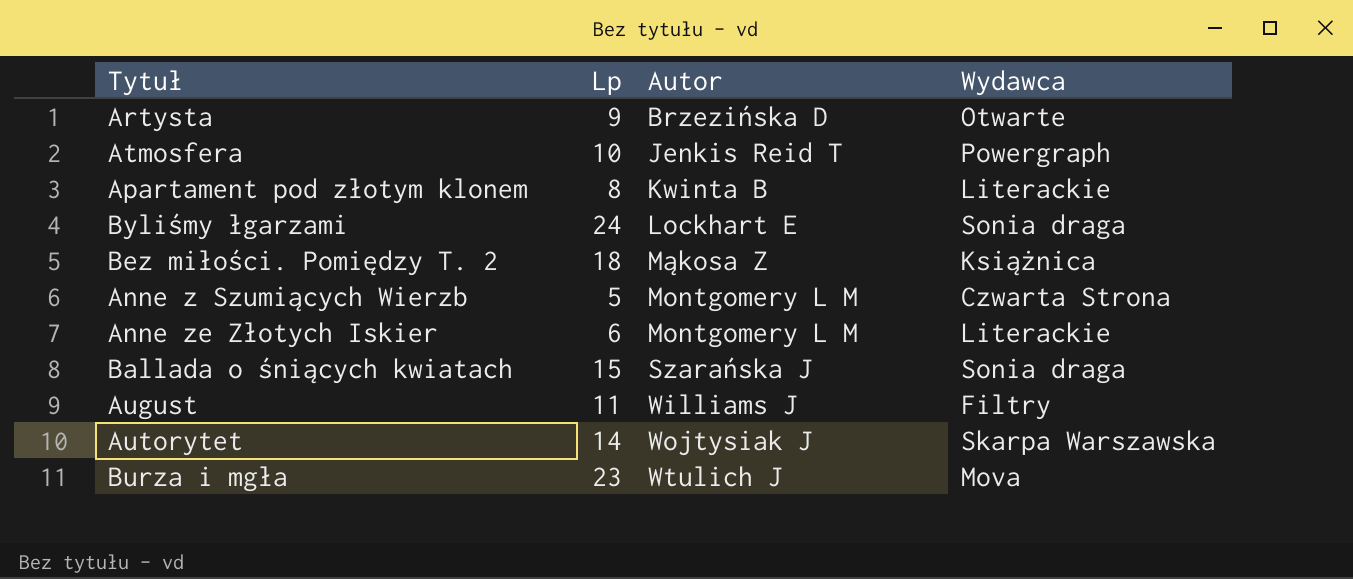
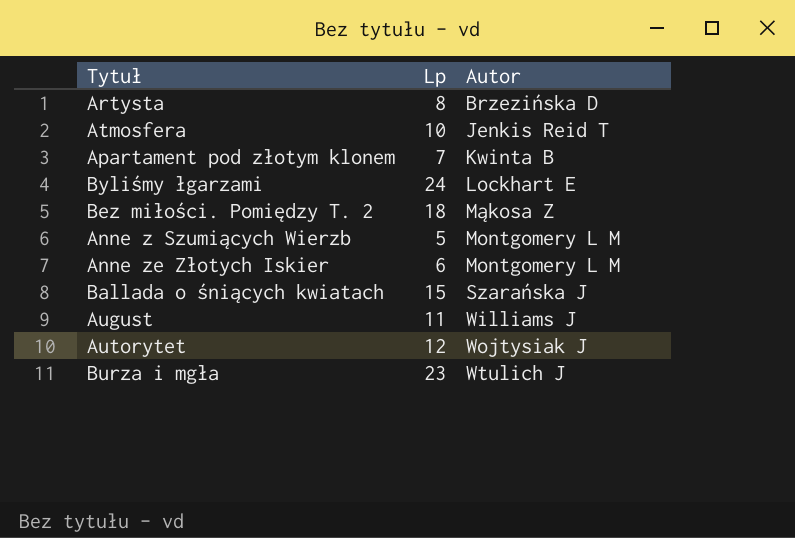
column Wydawca | position: 4 -> none
Artysta | Lp: 9 -> 8
Apartament pod złotym klonem | Lp: 8 -> 7
Autorytet | Lp: 14 -> 12

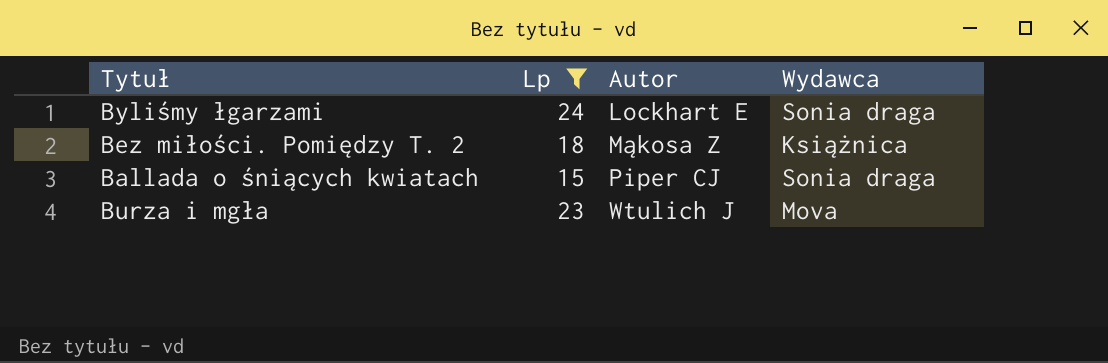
filter: none -> Lp >= 15
column Wydawca | position: none -> 4
Ballada o śniących kwiatach | Autor: Szarańska J -> Piper CJ

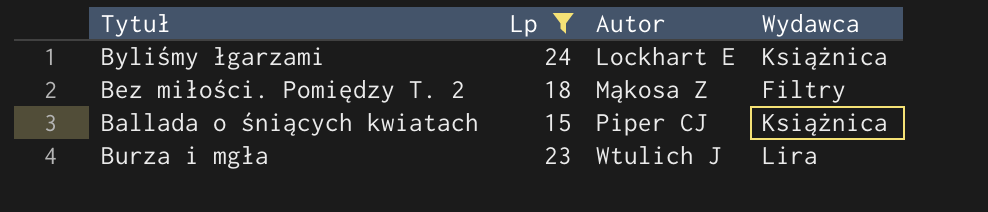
Byliśmy łgarzami | Wydawca: Sonia draga -> Książnica
Bez miłości. Pomiędzy T. 2 | Wydawca: Książnica -> Filtry
Ballada o śniących kwiatach | Wydawca: Sonia draga -> Książnica
Burza i mgła | Wydawca: Mova -> Lira

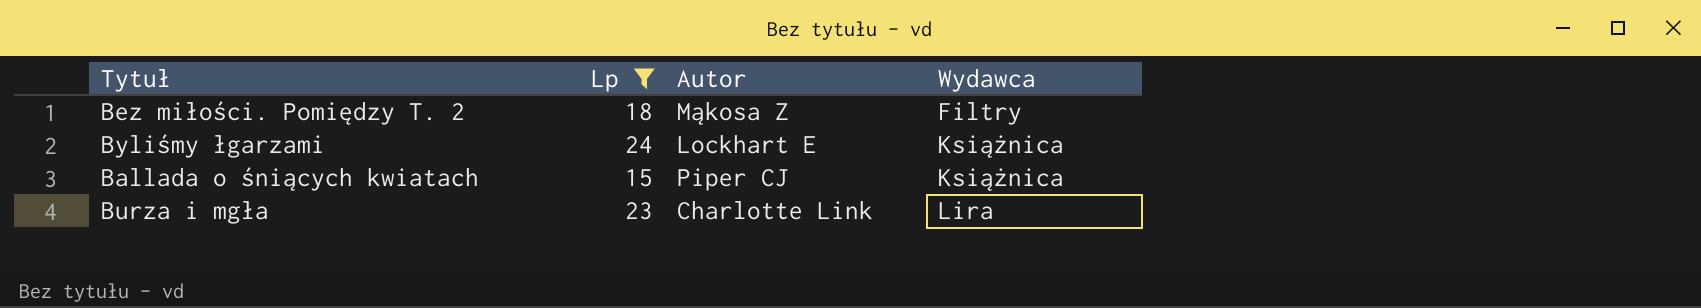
row order: Autor ascending -> Wydawca ascending
Burza i mgła | Autor: Wtulich J -> Charlotte Link

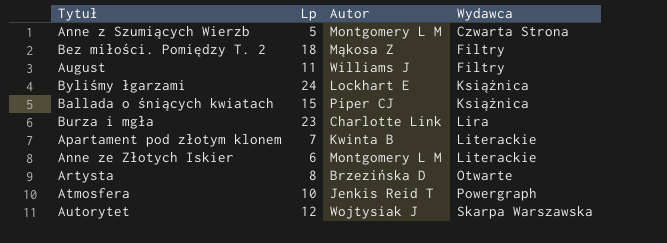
filter: Lp >= 15 -> none

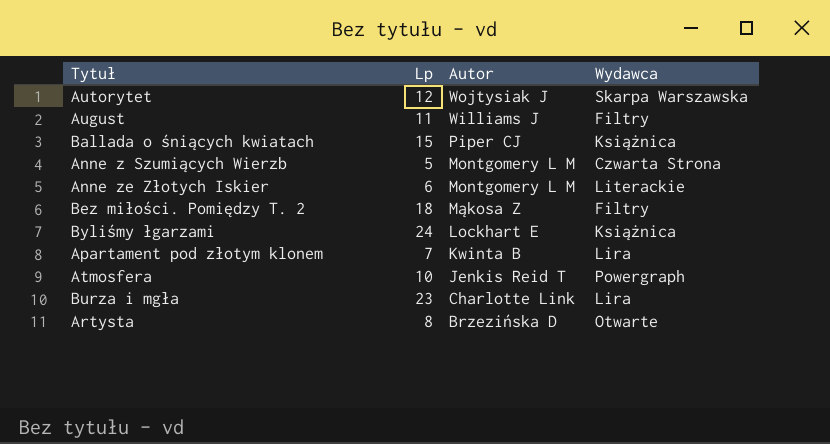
row order: Wydawca ascending -> Autor descending
Apartament pod złotym klonem | Wydawca: Literackie -> Lira

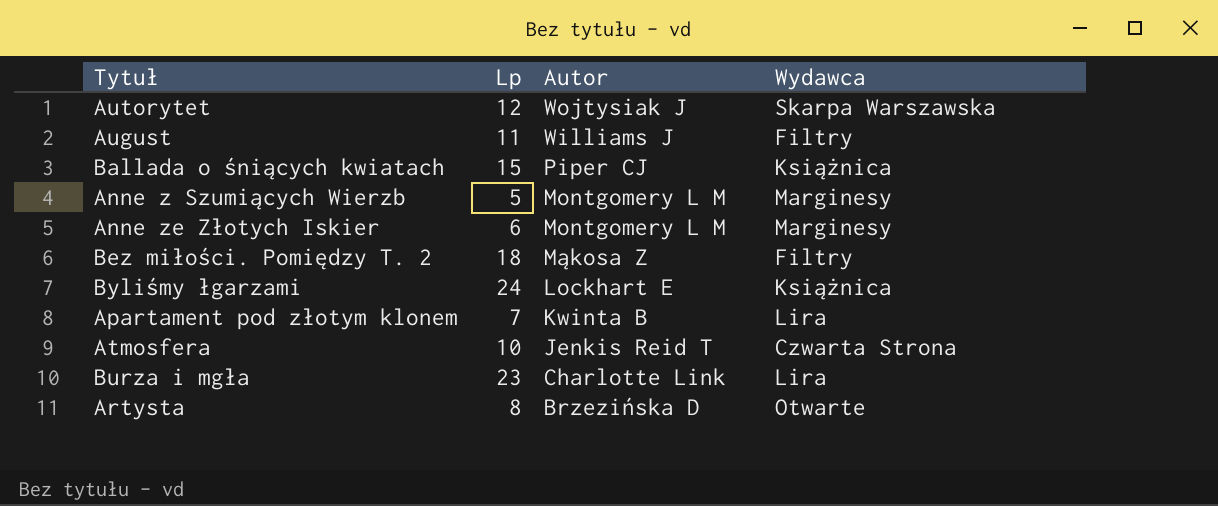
Anne z Szumiących Wierzb | Wydawca: Czwarta Strona -> Marginesy
Anne ze Złotych Iskier | Wydawca: Literackie -> Marginesy
Atmosfera | Wydawca: Powergraph -> Czwarta Strona

